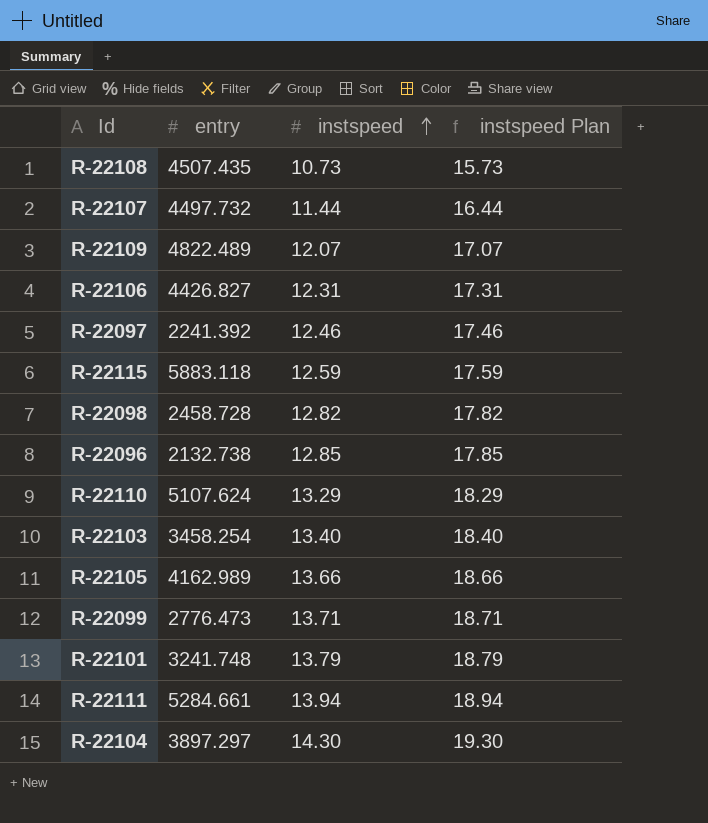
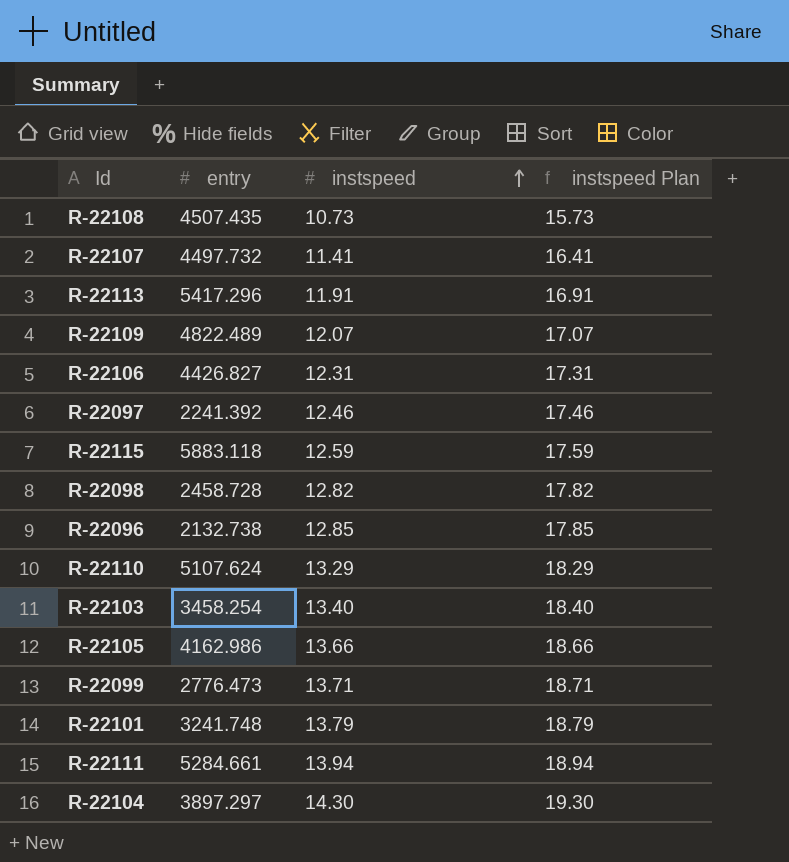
R-22107 | instspeed: 11.44 -> 11.41
R-22107 | instspeed Plan: 16.44 -> 16.41
row R-22113: none -> 5417.296 | 11.91 | 16.91
R-22105 | entry: 4162.989 -> 4162.986

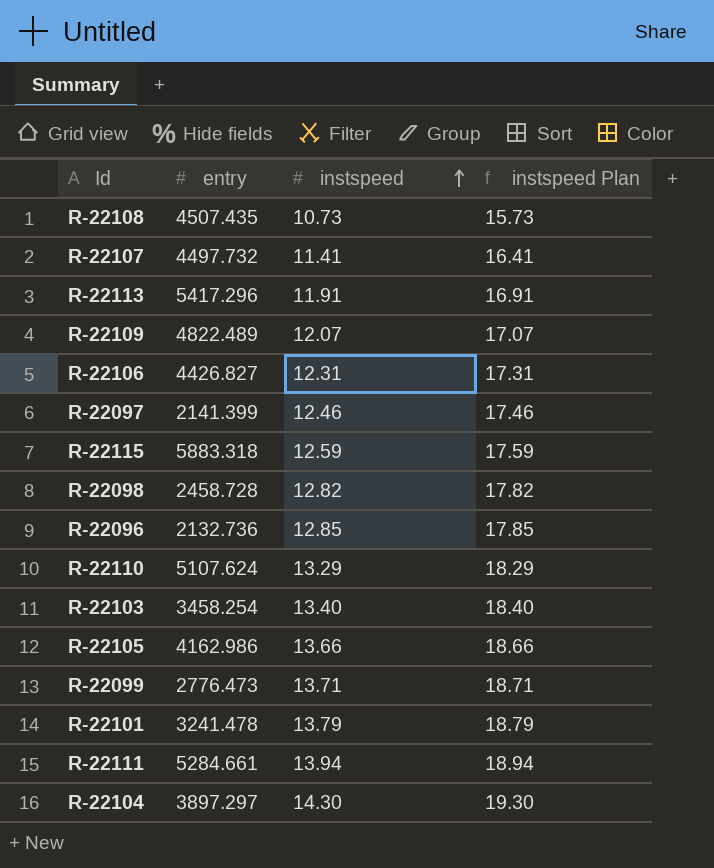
R-22097 | entry: 2241.392 -> 2141.399
R-22115 | entry: 5883.118 -> 5883.318
R-22096 | entry: 2132.738 -> 2132.736
R-22101 | entry: 3241.748 -> 3241.478

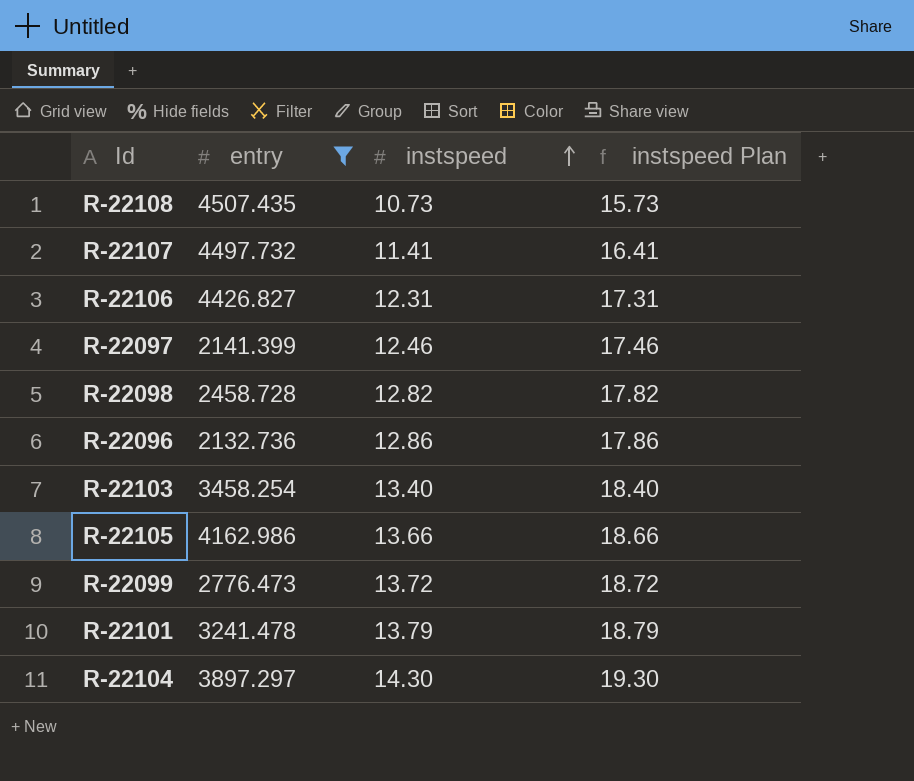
filter: none -> entry <= 4507.435
R-22096 | instspeed: 12.85 -> 12.86
R-22096 | instspeed Plan: 17.85 -> 17.86
R-22099 | instspeed: 13.71 -> 13.72
R-22099 | instspeed Plan: 18.71 -> 18.72

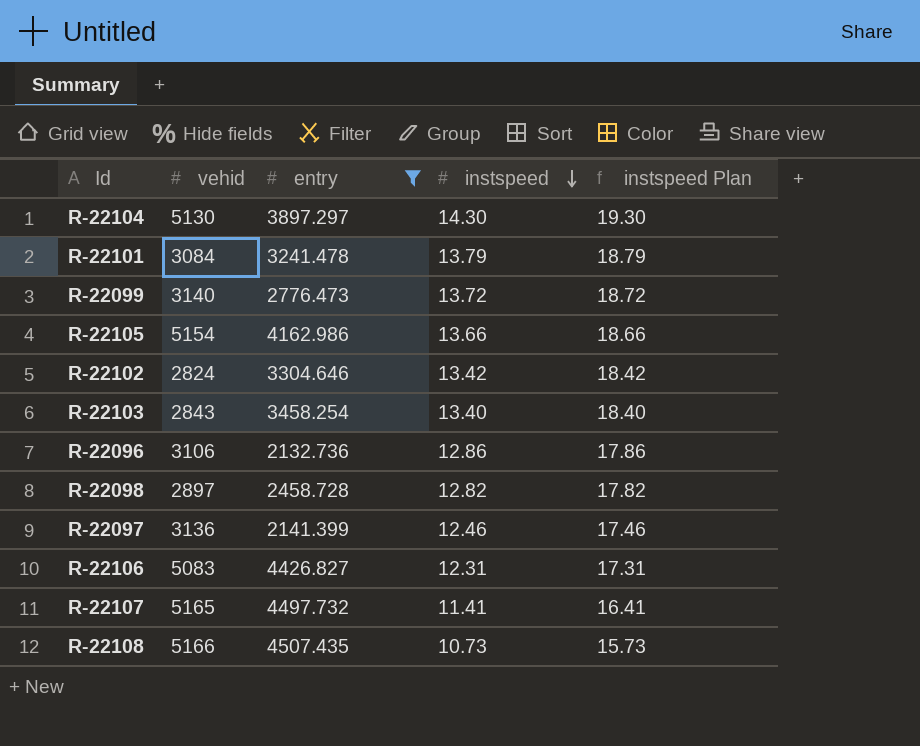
row order: instspeed ascending -> instspeed descending
column vehid | position: none -> 2
row R-22102: none -> 2824 | 3304.646 | 13.42 | 18.42

